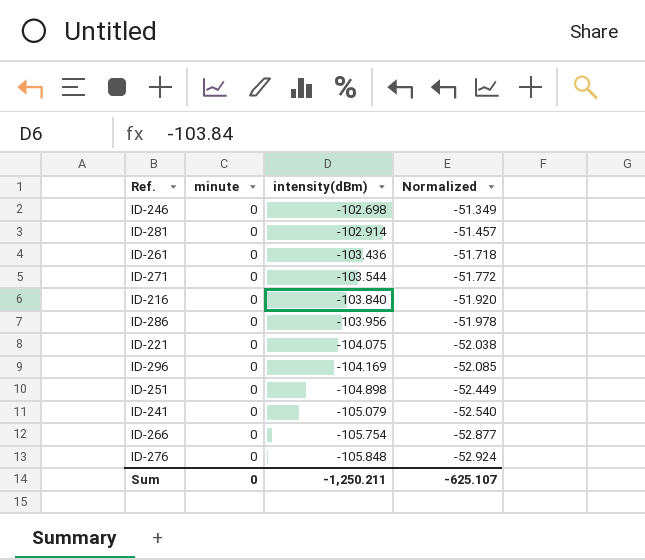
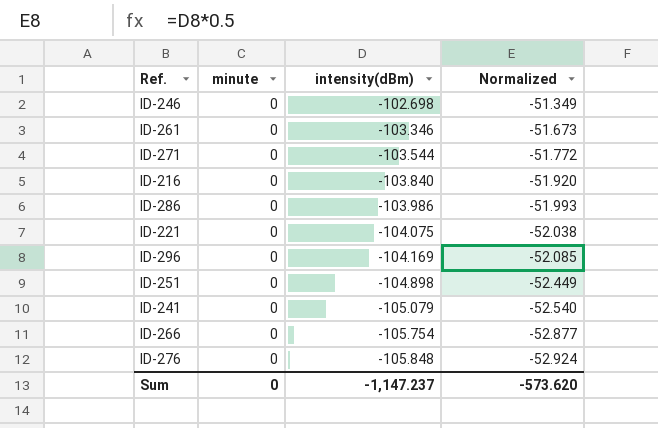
row ID-281: 0 | -102.914 | -51.457 -> none
ID-261 | intensity(dBm): -103.436 -> -103.346
ID-261 | Normalized: -51.718 -> -51.673
ID-286 | intensity(dBm): -103.956 -> -103.986
ID-286 | Normalized: -51.978 -> -51.993
Sum | intensity(dBm): -1,250.211 -> -1,147.237
Sum | Normalized: -625.107 -> -573.620

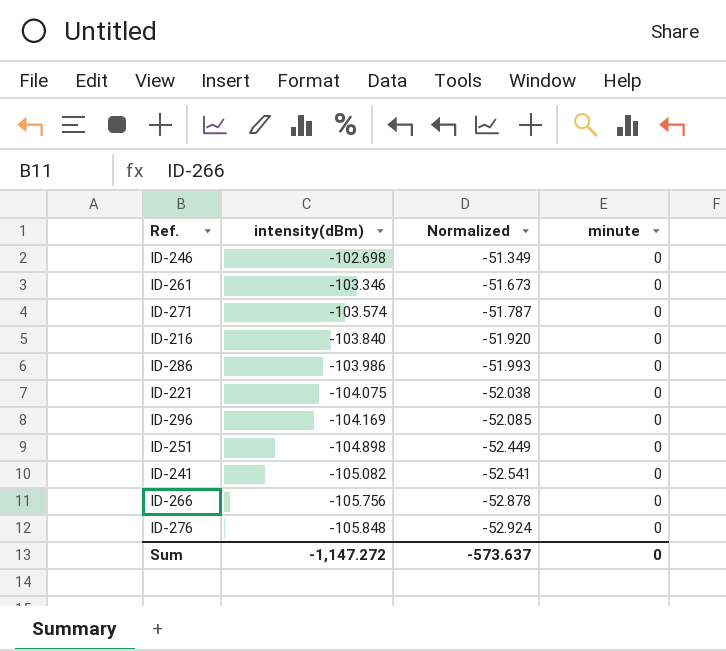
column minute | position: 2 -> 4
ID-271 | intensity(dBm): -103.544 -> -103.574
ID-271 | Normalized: -51.772 -> -51.787
ID-241 | intensity(dBm): -105.079 -> -105.082
ID-241 | Normalized: -52.540 -> -52.541
ID-266 | intensity(dBm): -105.754 -> -105.756
ID-266 | Normalized: -52.877 -> -52.878
Sum | intensity(dBm): -1,147.237 -> -1,147.272
Sum | Normalized: -573.620 -> -573.637

